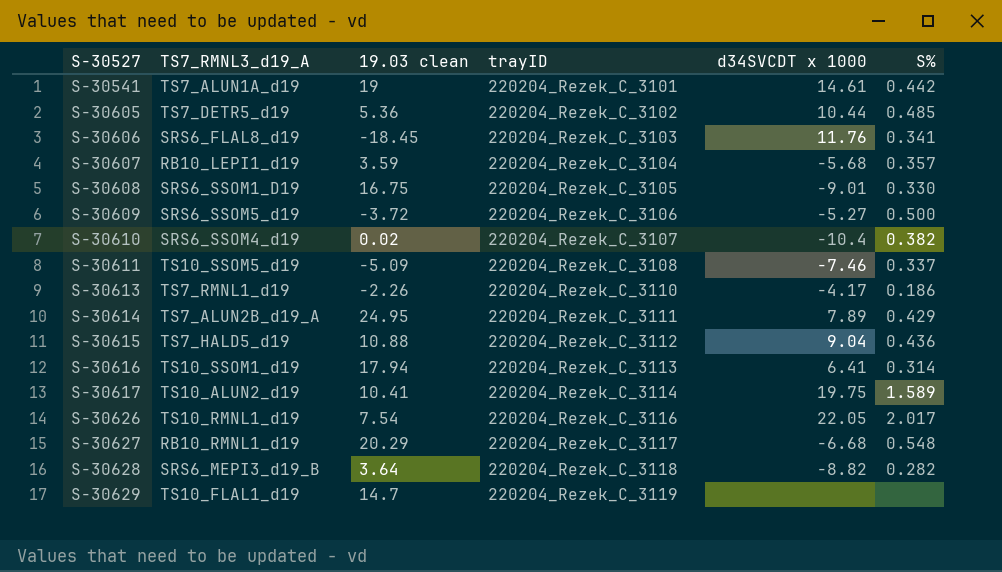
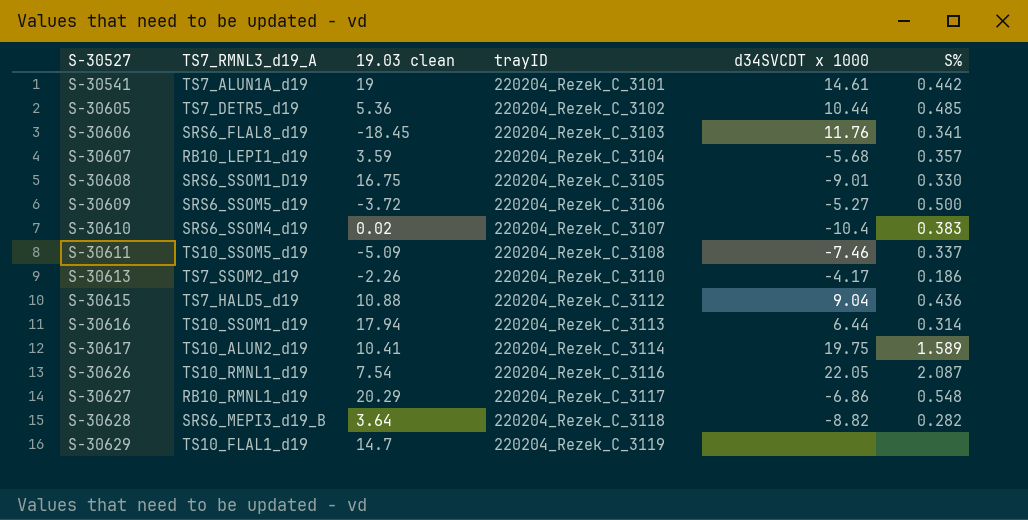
row S-30614: TS7_ALUN2B_d19_A | 24.95 | 220204_Rezek_C_3111 | 7.89 | 0.429 -> none
S-30610 | S%: 0.382 -> 0.383
S-30613 | TS7_RMNL3_d19_A: TS7_RMNL1_d19 -> TS7_SSOM2_d19
S-30616 | d34SVCDT x 1000: 6.41 -> 6.44
S-30626 | S%: 2.017 -> 2.087
S-30627 | d34SVCDT x 1000: -6.68 -> -6.86

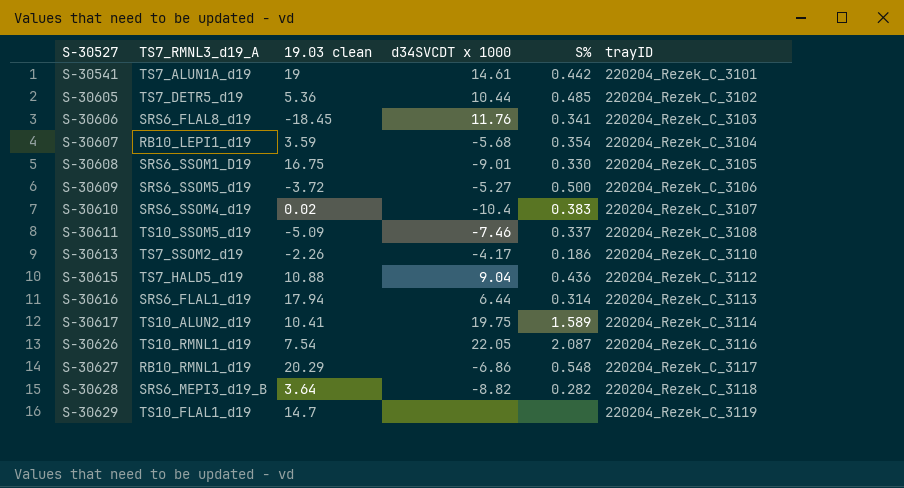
column trayID | position: 4 -> 6
S-30607 | S%: 0.357 -> 0.354
S-30616 | TS7_RMNL3_d19_A: TS10_SSOM1_d19 -> SRS6_FLAL1_d19

